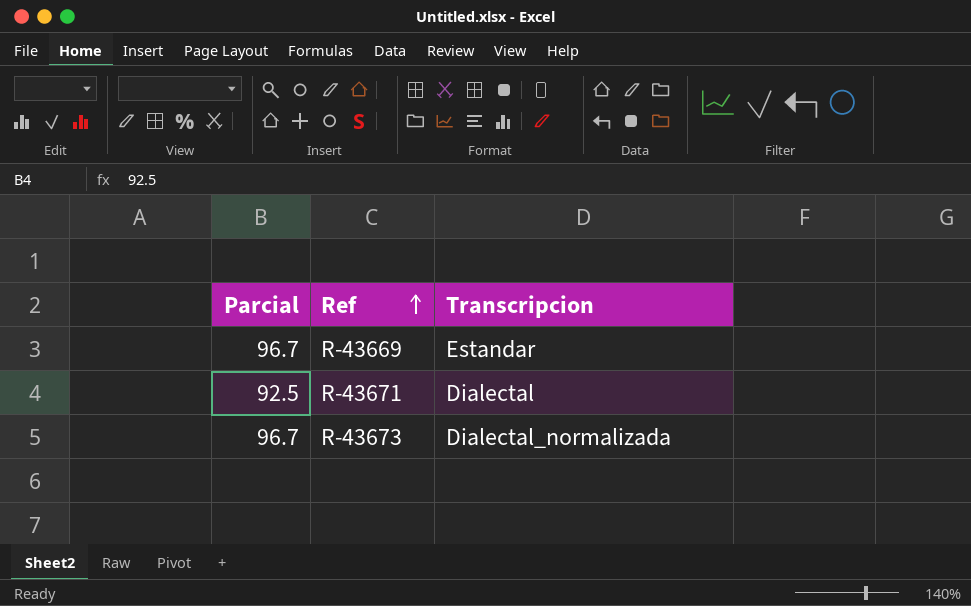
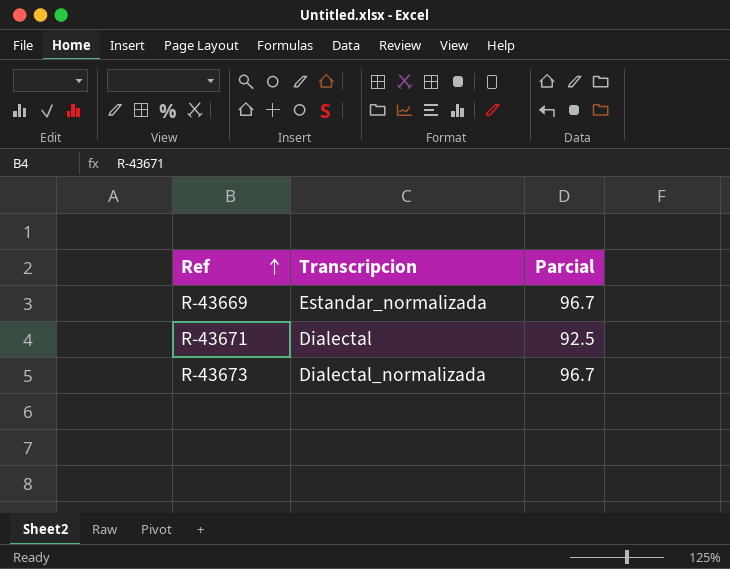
column Parcial | position: 1 -> 3
R-43669 | Transcripcion: Estandar -> Estandar_normalizada

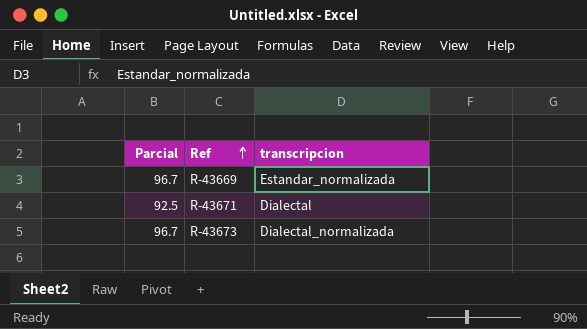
column Parcial | position: 3 -> 1
column name: Transcripcion -> transcripcion

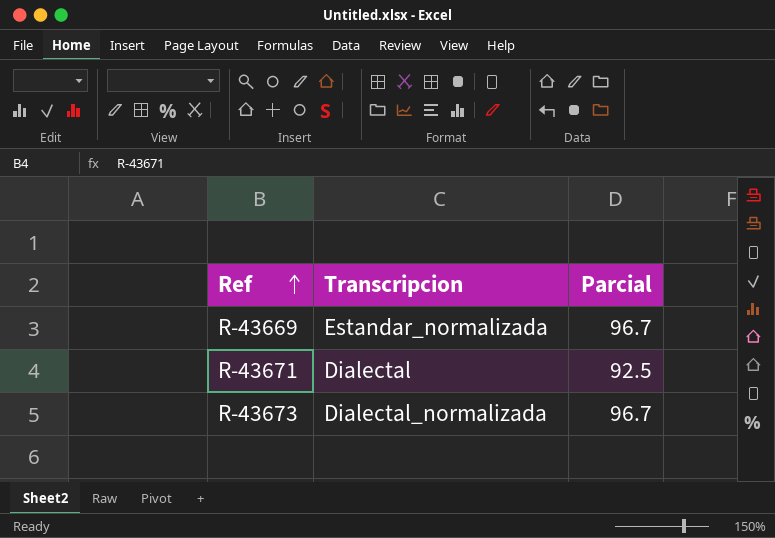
column name: transcripcion -> Transcripcion
column Parcial | position: 1 -> 3

